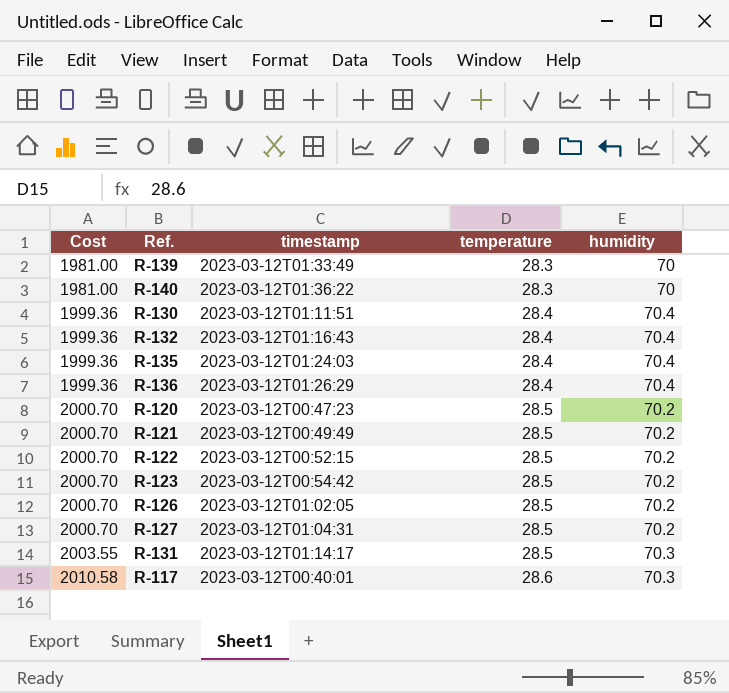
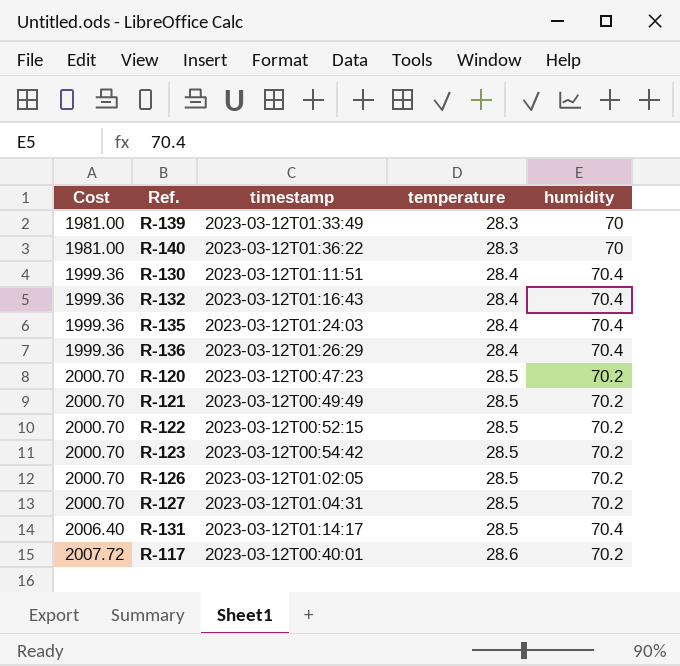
R-131 | Cost: 2003.55 -> 2006.40
R-131 | humidity: 70.3 -> 70.4
R-117 | Cost: 2010.58 -> 2007.72
R-117 | humidity: 70.3 -> 70.2

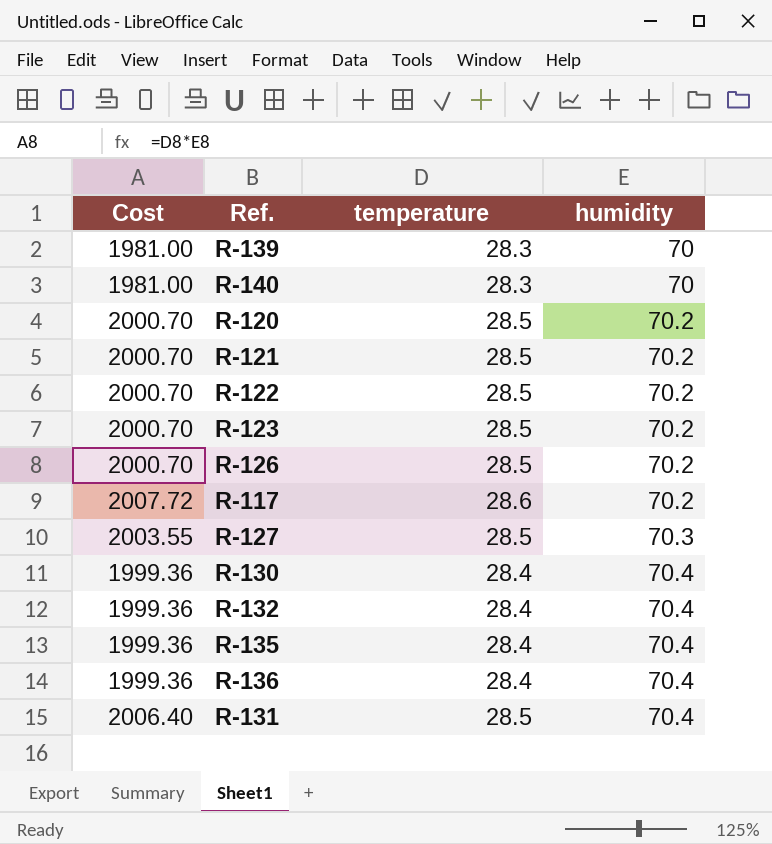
row order: Cost ascending -> humidity ascending
column timestamp | position: 3 -> none
R-127 | Cost: 2000.70 -> 2003.55
R-127 | humidity: 70.2 -> 70.3

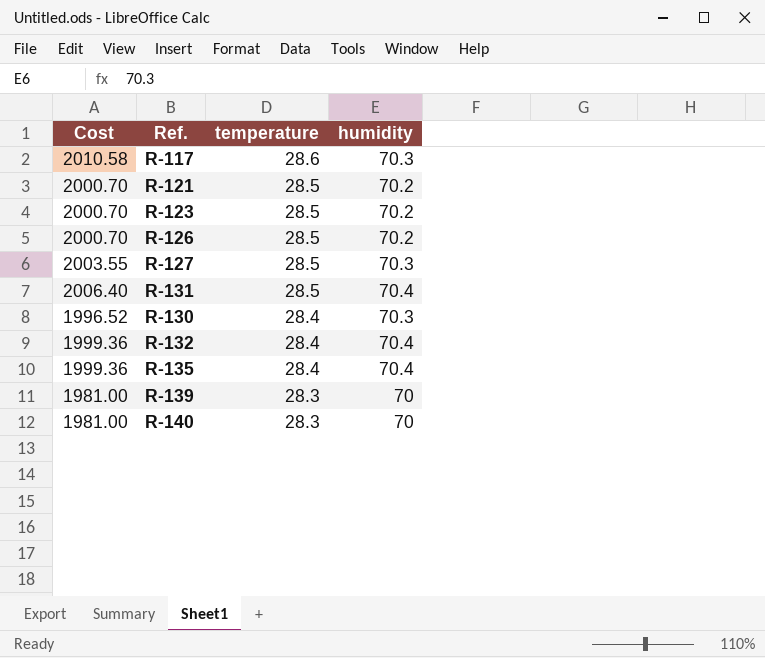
row order: humidity ascending -> temperature descending
row R-120: 2000.70 | 28.5 | 70.2 -> none
row R-122: 2000.70 | 28.5 | 70.2 -> none
row R-136: 1999.36 | 28.4 | 70.4 -> none
R-117 | Cost: 2007.72 -> 2010.58
R-117 | humidity: 70.2 -> 70.3
R-130 | Cost: 1999.36 -> 1996.52
R-130 | humidity: 70.4 -> 70.3

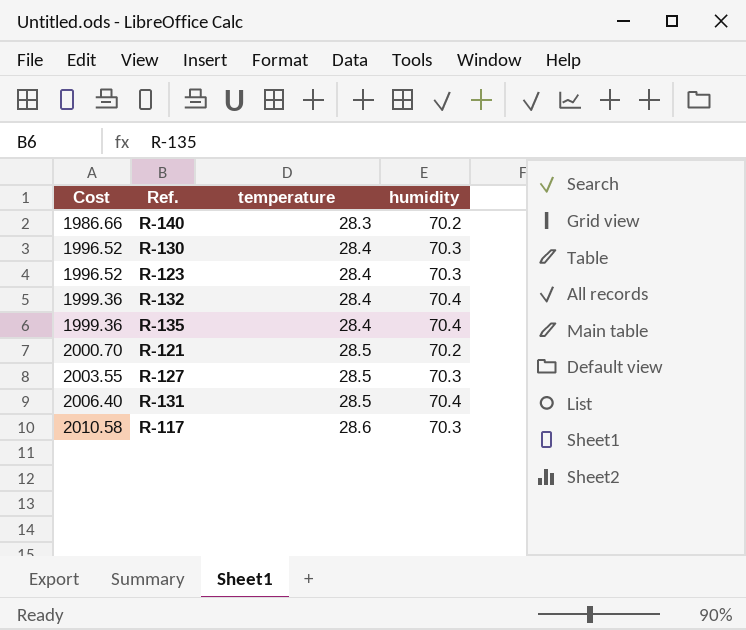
row order: temperature descending -> Cost ascending
row R-126: 2000.70 | 28.5 | 70.2 -> none
row R-139: 1981.00 | 28.3 | 70 -> none
R-140 | Cost: 1981.00 -> 1986.66
R-140 | humidity: 70 -> 70.2
R-123 | Cost: 2000.70 -> 1996.52
R-123 | temperature: 28.5 -> 28.4
R-123 | humidity: 70.2 -> 70.3

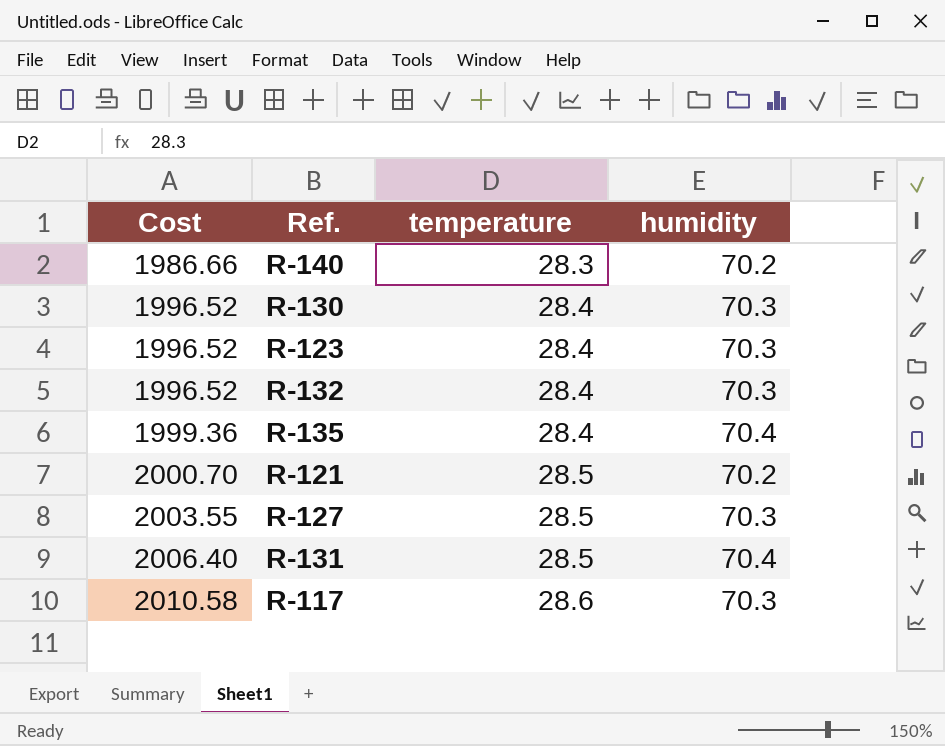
R-132 | Cost: 1999.36 -> 1996.52
R-132 | humidity: 70.4 -> 70.3

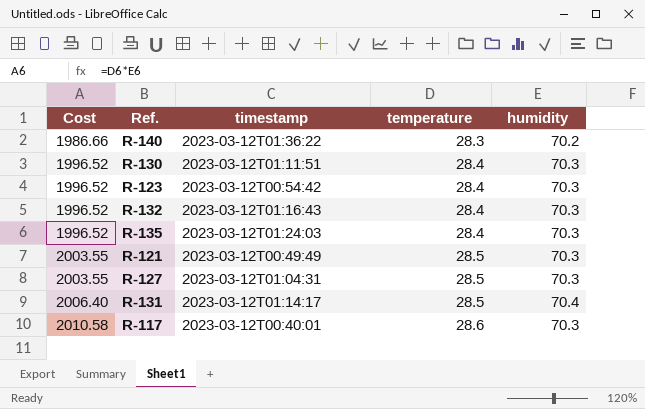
column timestamp | position: none -> 3
R-135 | Cost: 1999.36 -> 1996.52
R-135 | humidity: 70.4 -> 70.3
R-121 | Cost: 2000.70 -> 2003.55
R-121 | humidity: 70.2 -> 70.3

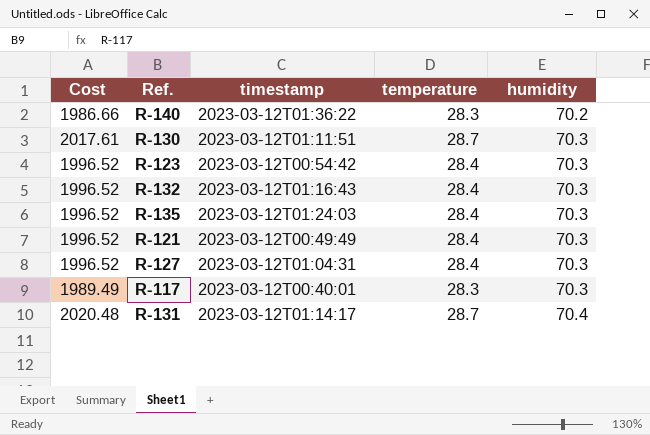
row order: Cost ascending -> humidity ascending
R-130 | Cost: 1996.52 -> 2017.61
R-130 | temperature: 28.4 -> 28.7
R-121 | Cost: 2003.55 -> 1996.52
R-121 | temperature: 28.5 -> 28.4
R-127 | Cost: 2003.55 -> 1996.52
R-127 | temperature: 28.5 -> 28.4
R-117 | Cost: 2010.58 -> 1989.49
R-117 | temperature: 28.6 -> 28.3
R-131 | Cost: 2006.40 -> 2020.48
R-131 | temperature: 28.5 -> 28.7

